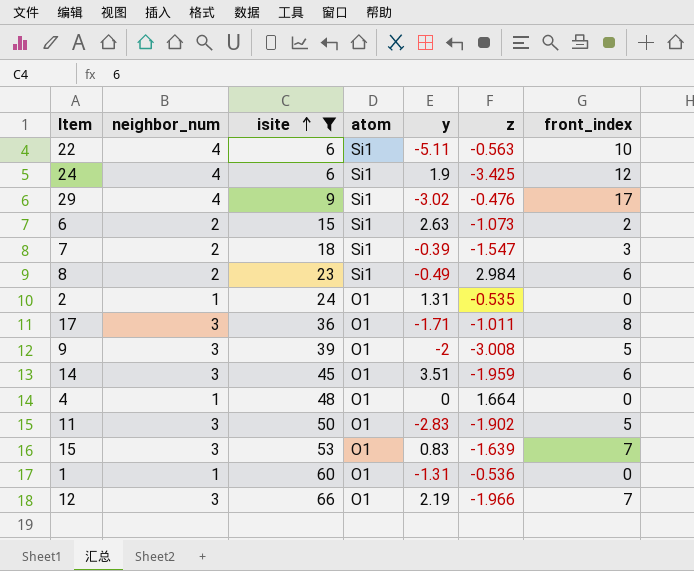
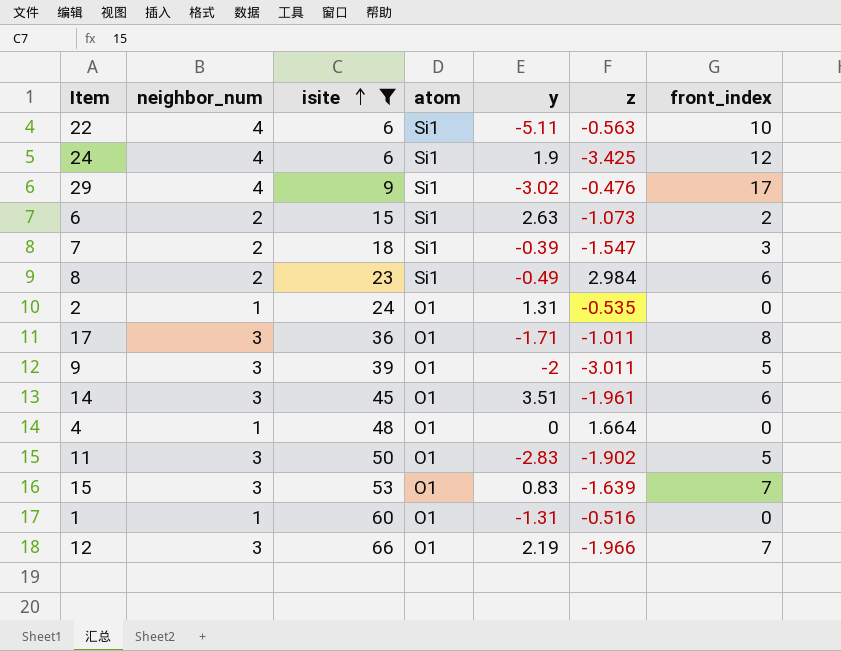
9 | z: -3.008 -> -3.011
14 | z: -1.959 -> -1.961
1 | z: -0.536 -> -0.516

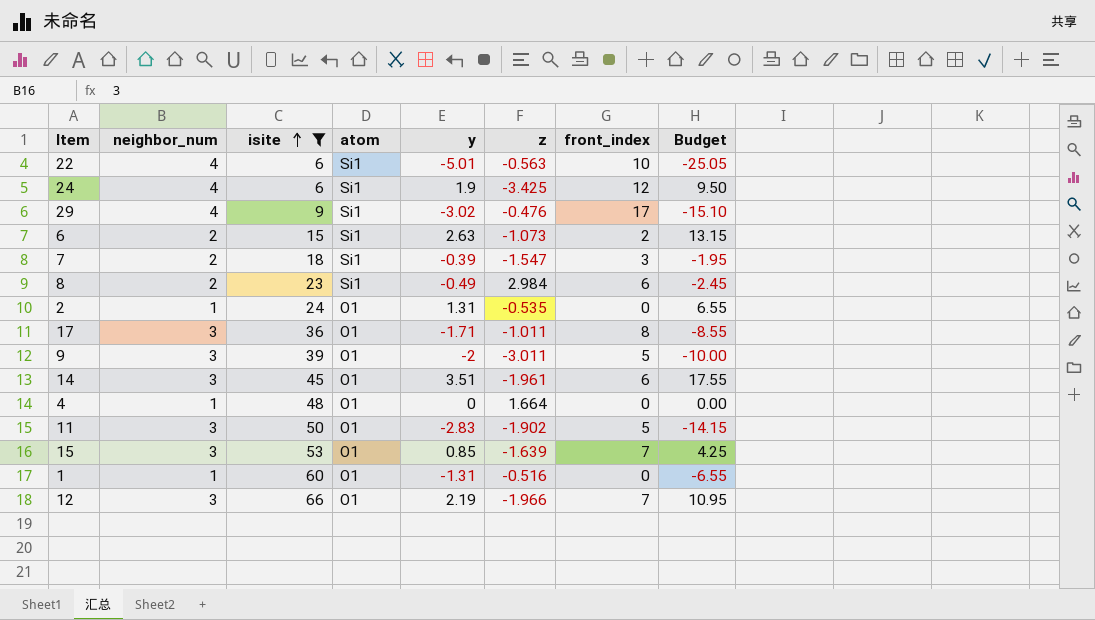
column Budget | formula: none -> [y] * 5
22 | y: -5.11 -> -5.01
15 | y: 0.83 -> 0.85

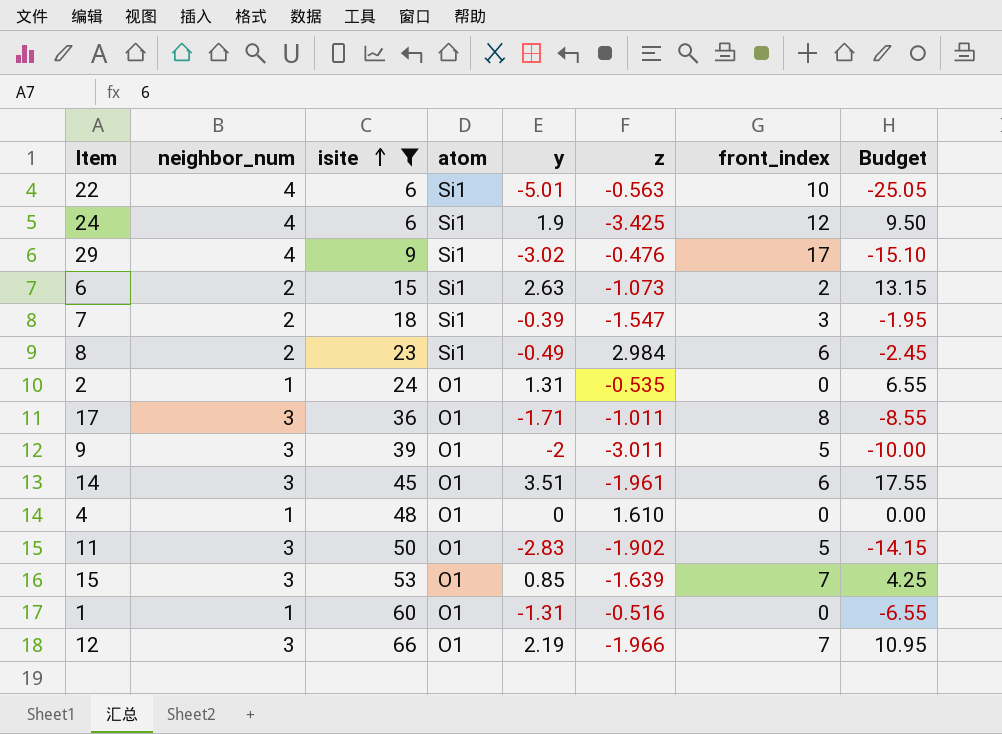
4 | z: 1.664 -> 1.610

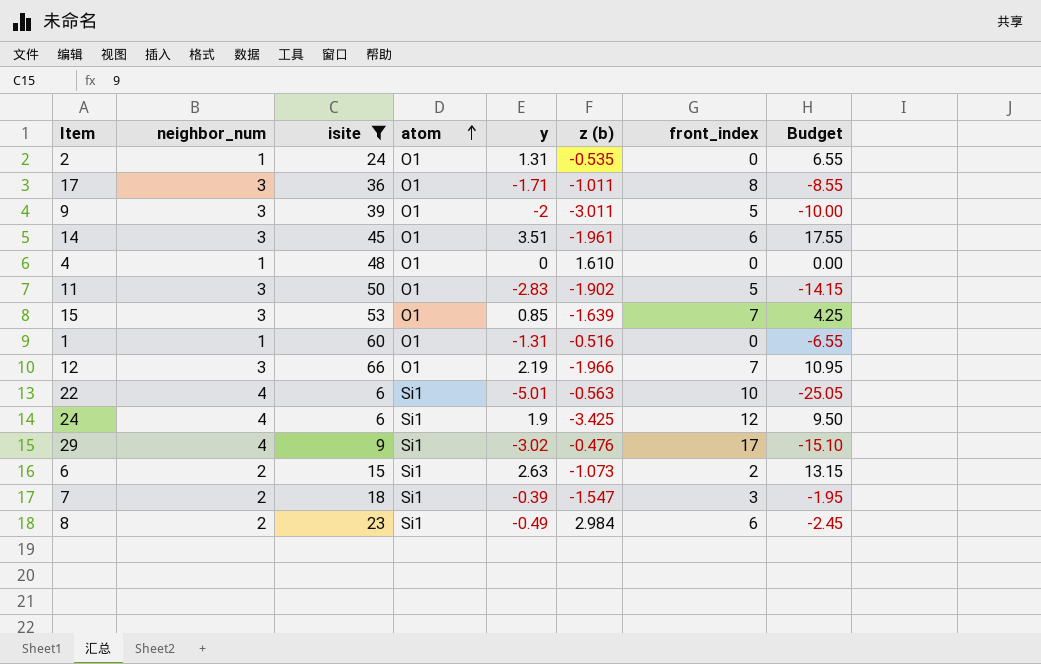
row order: isite ascending -> atom ascending
column name: z -> z (b)

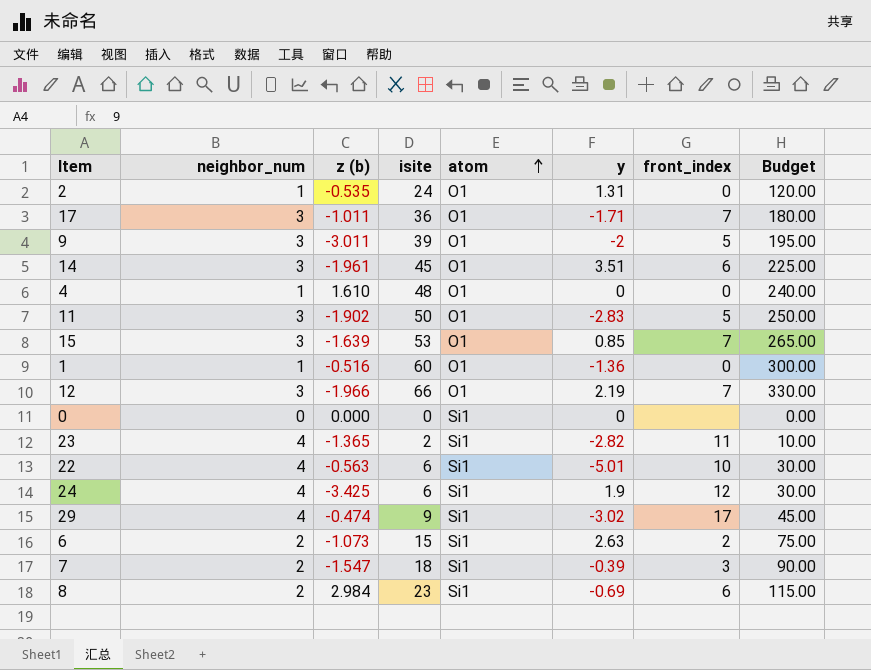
filter: isite >= 6 -> none
column z (b) | position: 6 -> 3
column Budget | formula: [y] * 5 -> [isite] * 5
17 | front_index: 8 -> 7
1 | y: -1.31 -> -1.36
29 | z (b): -0.476 -> -0.474
8 | y: -0.49 -> -0.69

